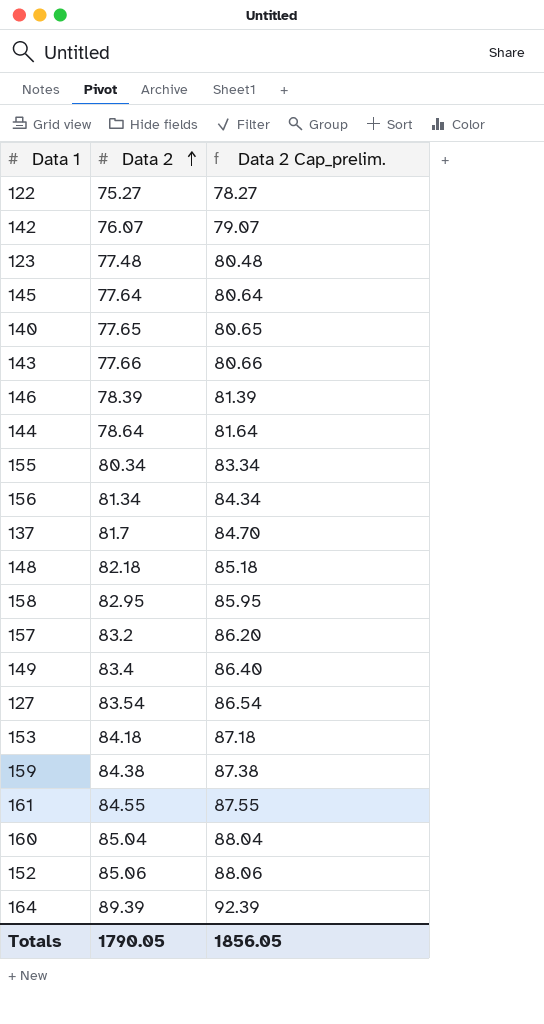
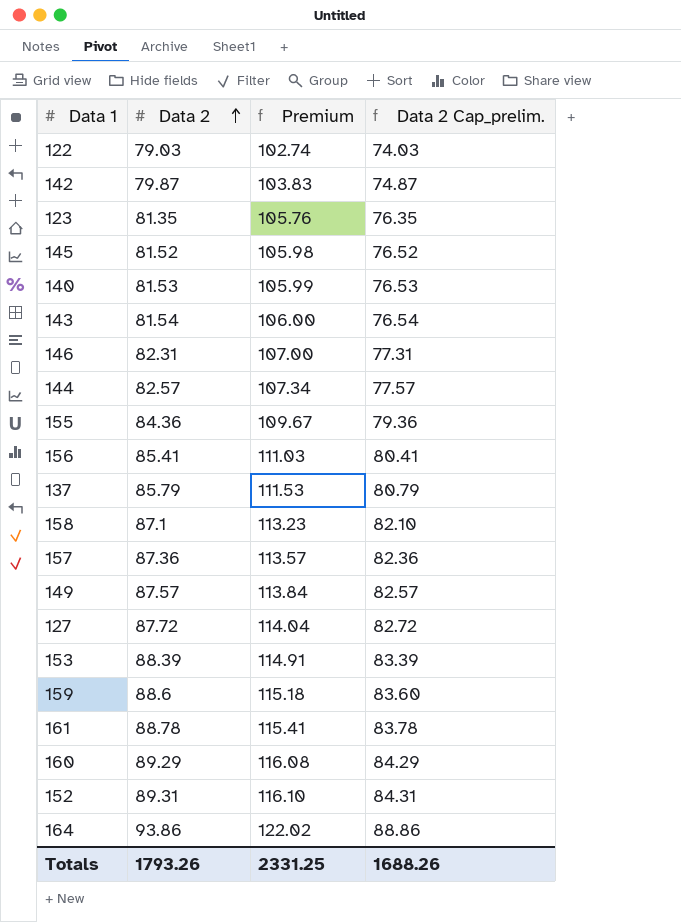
column Premium | formula: none -> [Data 2] * 1.3
column Data 2 Cap_prelim. | formula: [Data 2] + 3 -> [Data 2] - 5
row 148: 82.18 | 85.18 -> none
122 | Data 2: 75.27 -> 79.03
142 | Data 2: 76.07 -> 79.87
123 | Data 2: 77.48 -> 81.35
145 | Data 2: 77.64 -> 81.52
140 | Data 2: 77.65 -> 81.53
143 | Data 2: 77.66 -> 81.54
146 | Data 2: 78.39 -> 82.31
144 | Data 2: 78.64 -> 82.57
155 | Data 2: 80.34 -> 84.36
156 | Data 2: 81.34 -> 85.41
137 | Data 2: 81.7 -> 85.79
158 | Data 2: 82.95 -> 87.1
157 | Data 2: 83.2 -> 87.36
149 | Data 2: 83.4 -> 87.57
127 | Data 2: 83.54 -> 87.72
153 | Data 2: 84.18 -> 88.39
159 | Data 2: 84.38 -> 88.6
161 | Data 2: 84.55 -> 88.78
160 | Data 2: 85.04 -> 89.29
152 | Data 2: 85.06 -> 89.31
164 | Data 2: 89.39 -> 93.86
Totals | Data 2: 1790.05 -> 1793.26
Totals | Data 2 Cap_prelim.: 1856.05 -> 1688.26

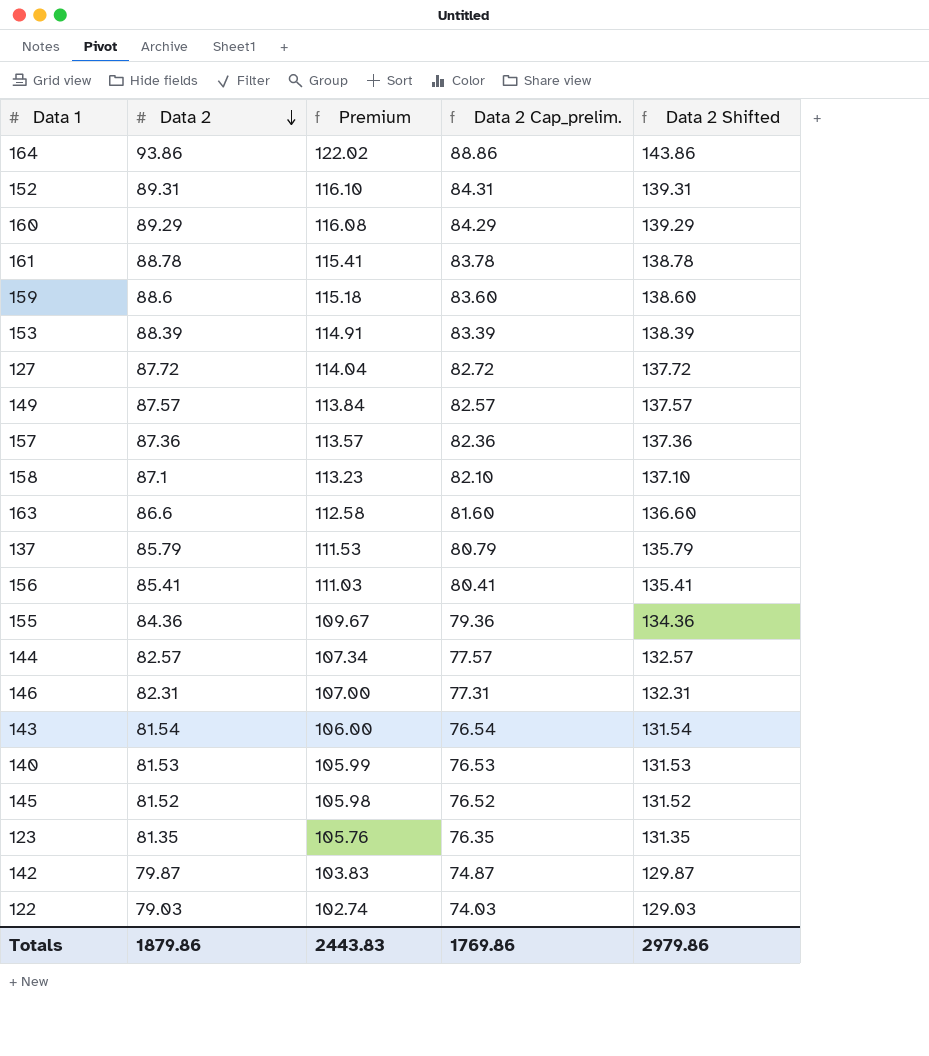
row order: Data 2 ascending -> Data 2 descending
column Data 2 Shifted | formula: none -> [Data 2] + 50
row 163: none -> 86.6 | 112.58 | 81.60 | 136.60
Totals | Data 2: 1793.26 -> 1879.86
Totals | Premium: 2331.25 -> 2443.83
Totals | Data 2 Cap_prelim.: 1688.26 -> 1769.86

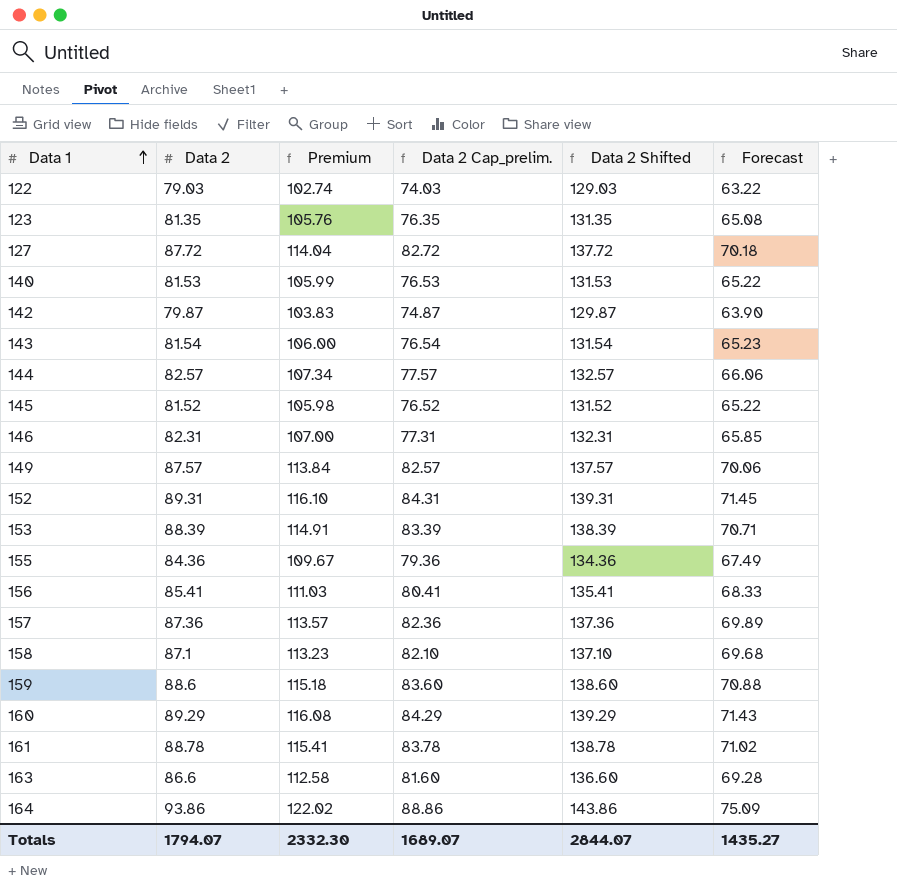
row order: Data 2 descending -> Data 1 ascending
column Forecast | formula: none -> [Data 2] * 0.8
row 137: 85.79 | 111.53 | 80.79 | 135.79 -> none
Totals | Data 2: 1879.86 -> 1794.07
Totals | Premium: 2443.83 -> 2332.30
Totals | Data 2 Cap_prelim.: 1769.86 -> 1689.07
Totals | Data 2 Shifted: 2979.86 -> 2844.07

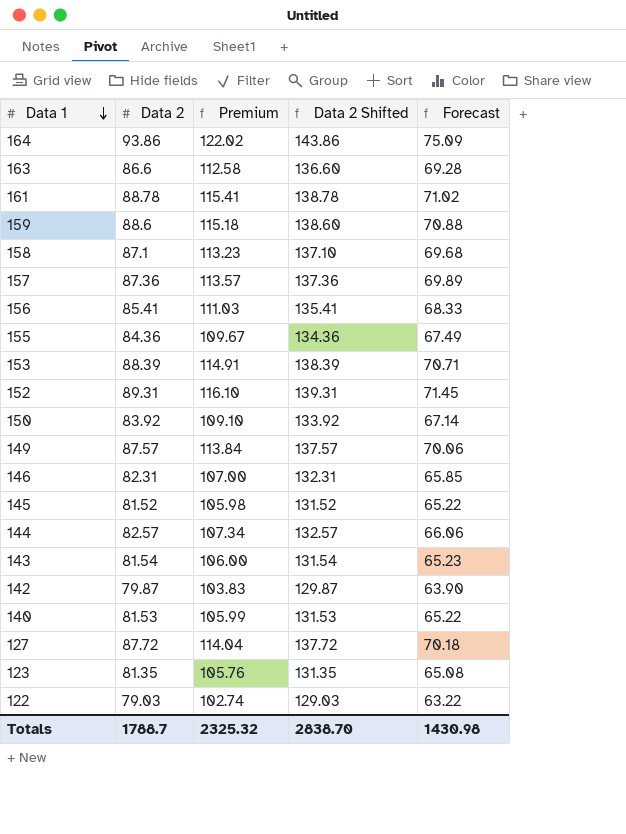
row order: Data 1 ascending -> Data 1 descending
column Data 2 Cap_prelim. | formula: [Data 2] - 5 -> none
row 160: 89.29 | 116.08 | 84.29 | 139.29 | 71.43 -> none
row 150: none -> 83.92 | 109.10 | 133.92 | 67.14
Totals | Data 2: 1794.07 -> 1788.7
Totals | Premium: 2332.30 -> 2325.32
Totals | Data 2 Shifted: 2844.07 -> 2838.70
Totals | Forecast: 1435.27 -> 1430.98

